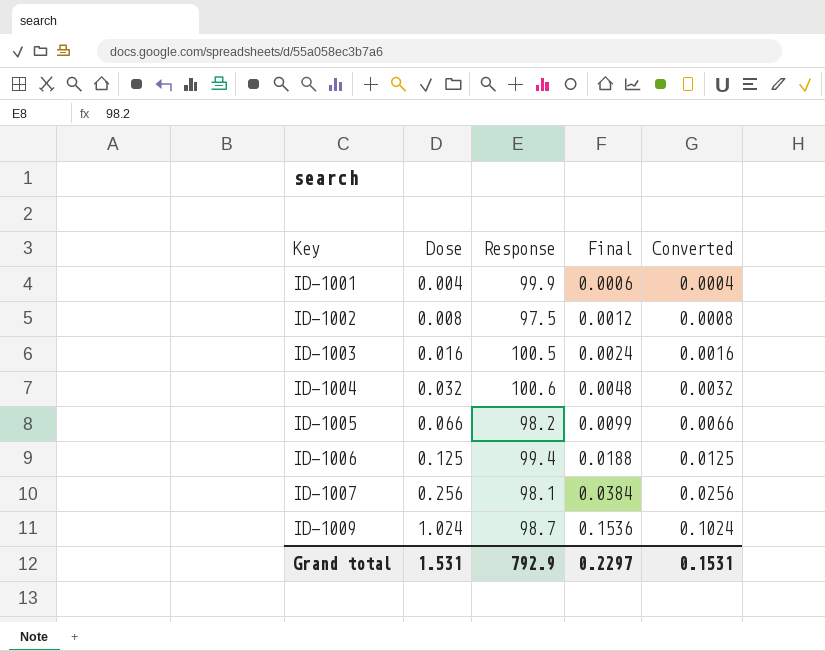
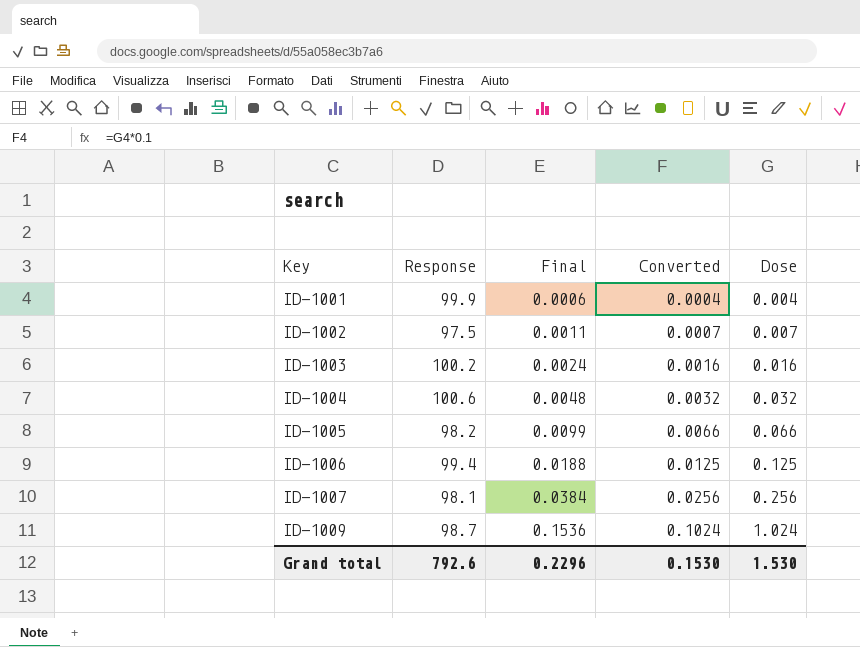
column Dose | position: 2 -> 5
ID-1002 | Final: 0.0012 -> 0.0011
ID-1002 | Converted: 0.0008 -> 0.0007
ID-1002 | Dose: 0.008 -> 0.007
ID-1003 | Response: 100.5 -> 100.2
Grand total | Response: 792.9 -> 792.6
Grand total | Final: 0.2297 -> 0.2296
Grand total | Converted: 0.1531 -> 0.1530
Grand total | Dose: 1.531 -> 1.530

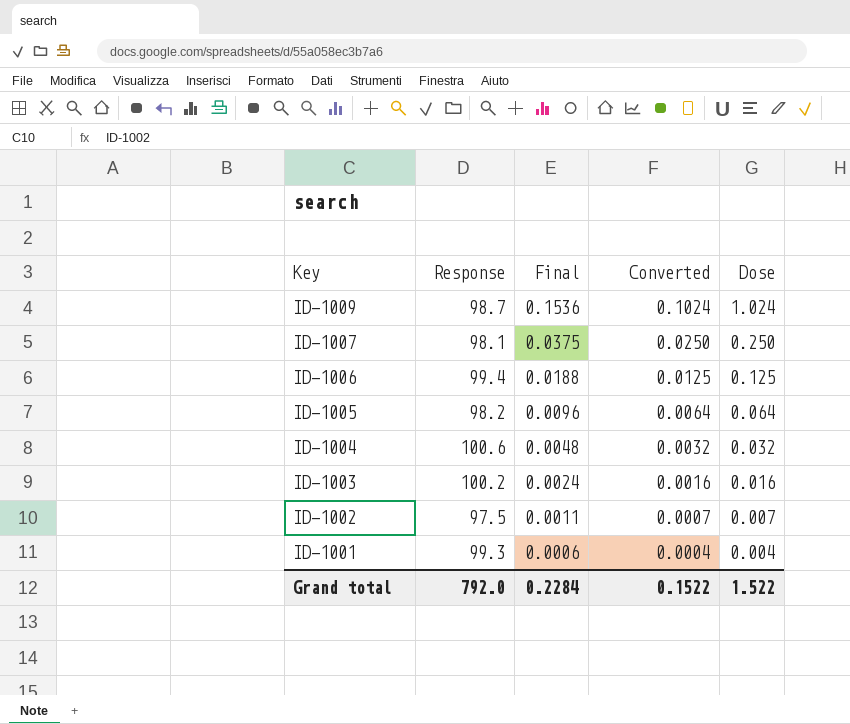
row order: Key ascending -> Key descending
ID-1007 | Final: 0.0384 -> 0.0375
ID-1007 | Converted: 0.0256 -> 0.0250
ID-1007 | Dose: 0.256 -> 0.250
ID-1005 | Final: 0.0099 -> 0.0096
ID-1005 | Converted: 0.0066 -> 0.0064
ID-1005 | Dose: 0.066 -> 0.064
ID-1001 | Response: 99.9 -> 99.3
Grand total | Response: 792.6 -> 792.0
Grand total | Final: 0.2296 -> 0.2284
Grand total | Converted: 0.1530 -> 0.1522
Grand total | Dose: 1.530 -> 1.522

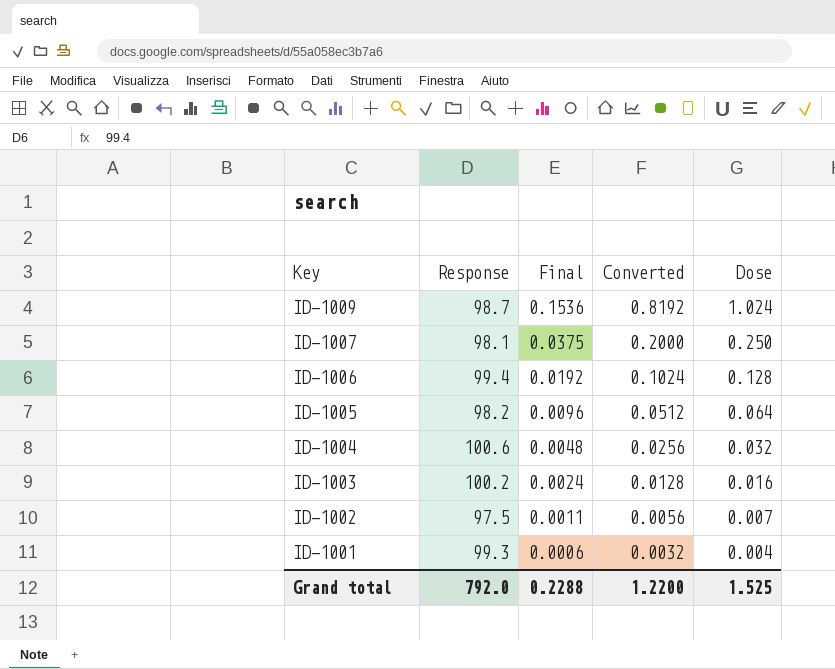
column Converted | formula: [Dose] * 0.1 -> [Dose] * 0.8
ID-1006 | Final: 0.0188 -> 0.0192
ID-1006 | Dose: 0.125 -> 0.128
Grand total | Final: 0.2284 -> 0.2288
Grand total | Converted: 0.1522 -> 1.2200
Grand total | Dose: 1.522 -> 1.525

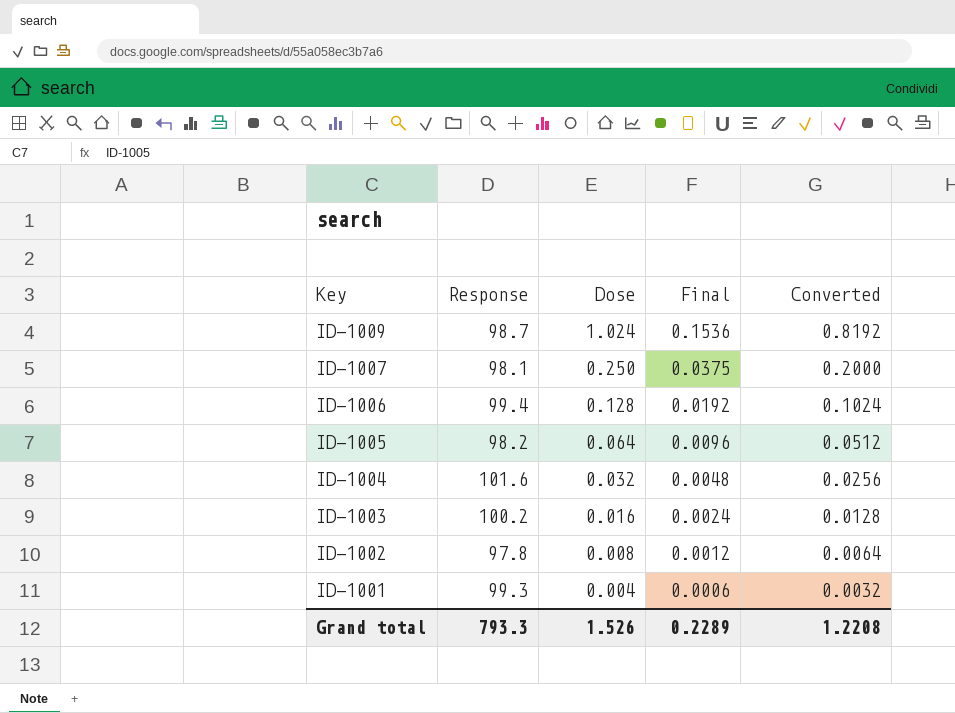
column Dose | position: 5 -> 3
ID-1004 | Response: 100.6 -> 101.6
ID-1002 | Response: 97.5 -> 97.8
ID-1002 | Dose: 0.007 -> 0.008
ID-1002 | Final: 0.0011 -> 0.0012
ID-1002 | Converted: 0.0056 -> 0.0064
Grand total | Response: 792.0 -> 793.3
Grand total | Dose: 1.525 -> 1.526
Grand total | Final: 0.2288 -> 0.2289
Grand total | Converted: 1.2200 -> 1.2208

